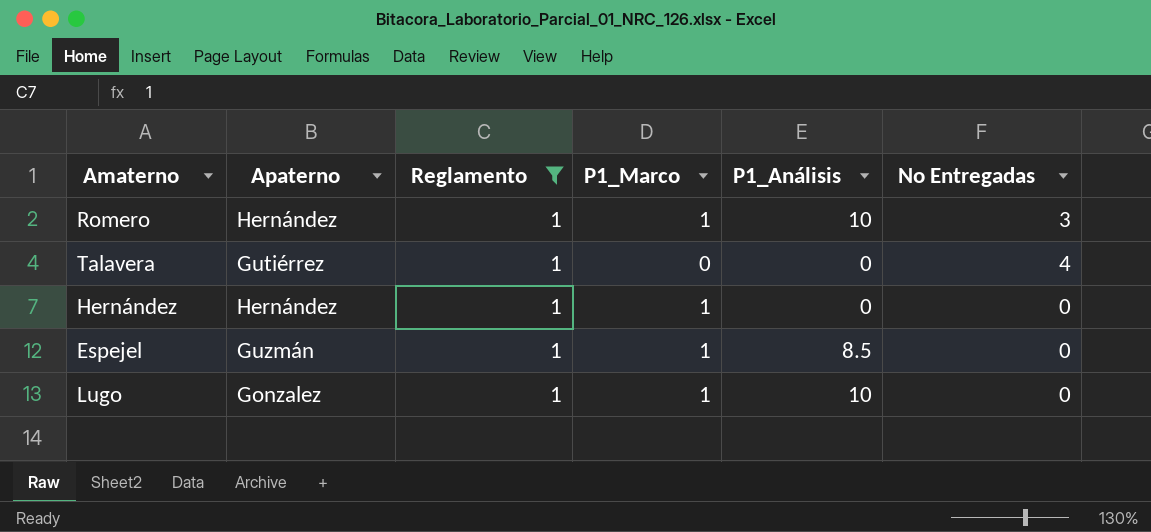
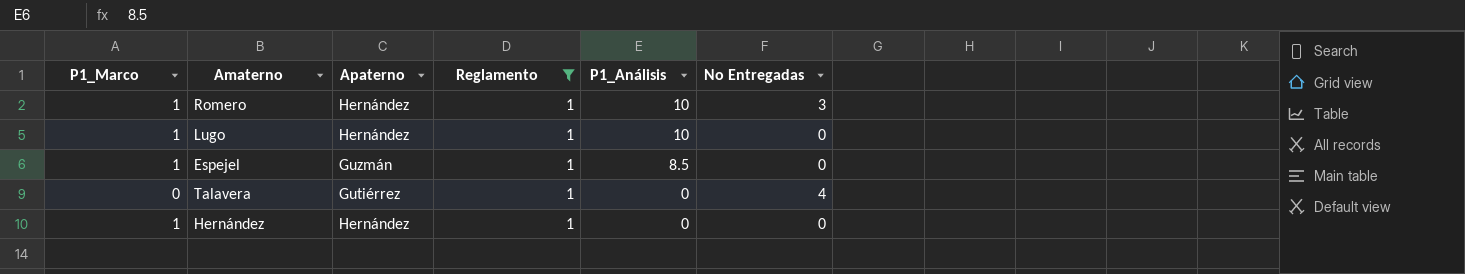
row order: none -> P1_Análisis descending
column P1_Marco | position: 4 -> 1
Lugo | Apaterno: Gonzalez -> Hernández

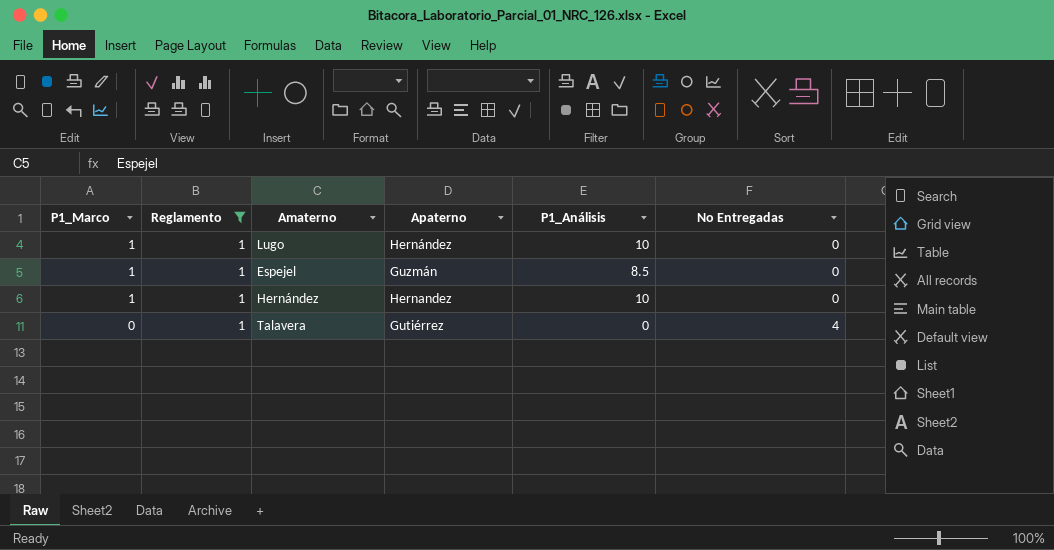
row order: P1_Análisis descending -> P1_Marco descending
column Reglamento | position: 4 -> 2
row Romero: 1 | Hernández | 1 | 10 | 3 -> none
Hernández | Apaterno: Hernández -> Hernandez
Hernández | P1_Análisis: 0 -> 10

